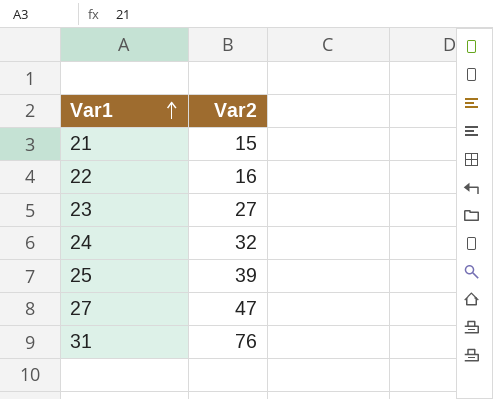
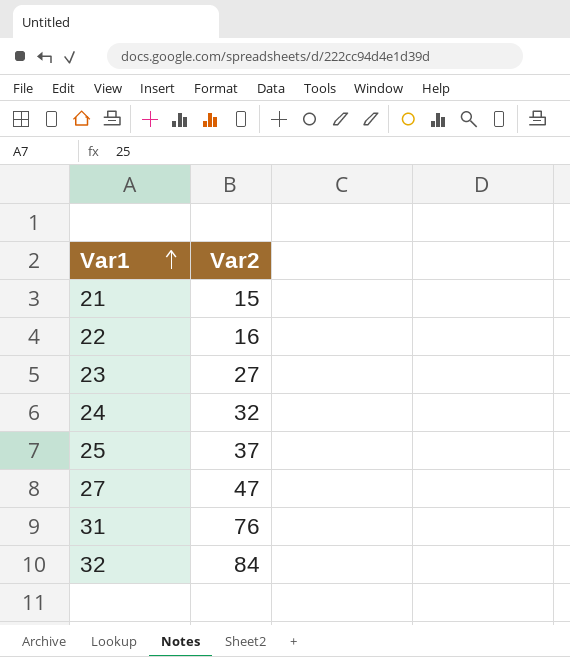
25 | Var2: 39 -> 37
row 32: none -> 84

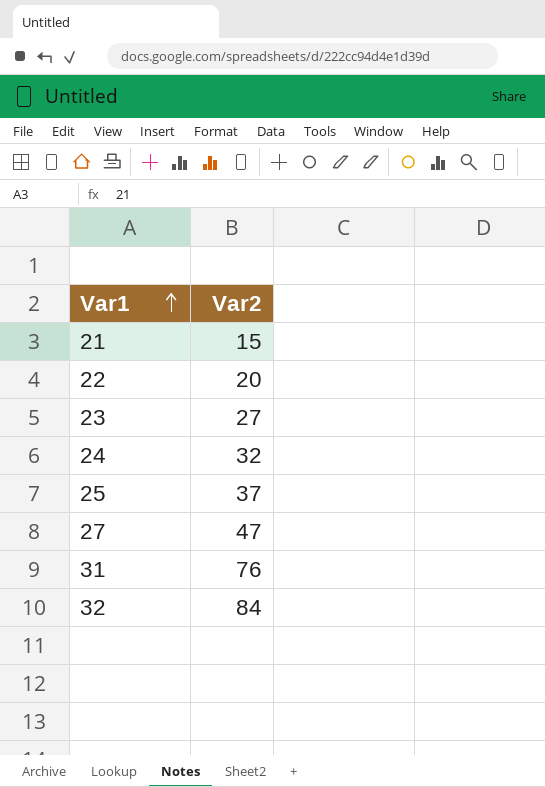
22 | Var2: 16 -> 20

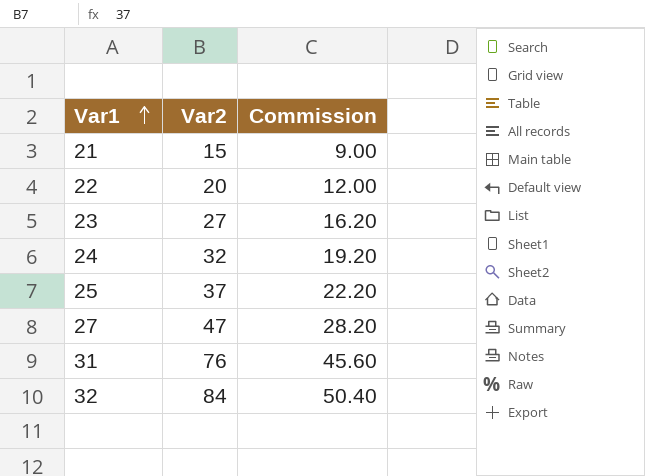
column Commission | formula: none -> [Var2] * 0.6

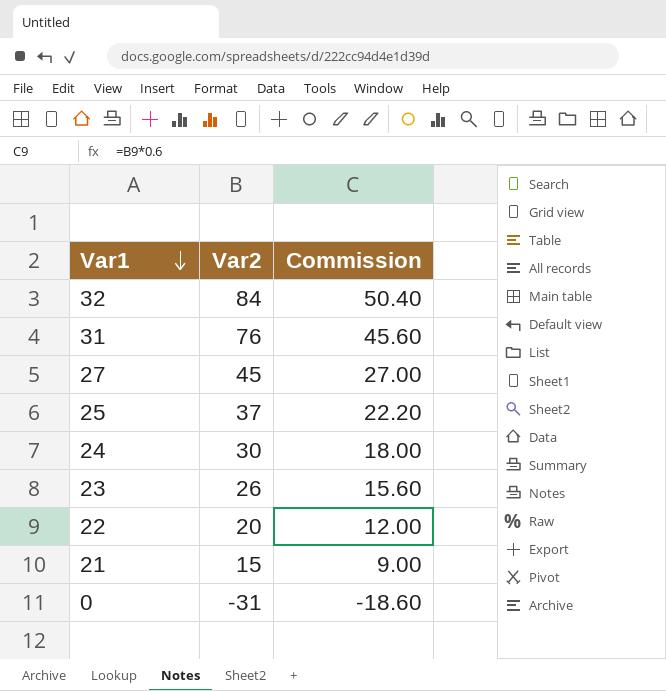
row order: Var1 ascending -> Var1 descending
27 | Var2: 47 -> 45
27 | Commission: 28.20 -> 27.00
24 | Var2: 32 -> 30
24 | Commission: 19.20 -> 18.00
23 | Var2: 27 -> 26
23 | Commission: 16.20 -> 15.60
row 0: none -> -31 | -18.60

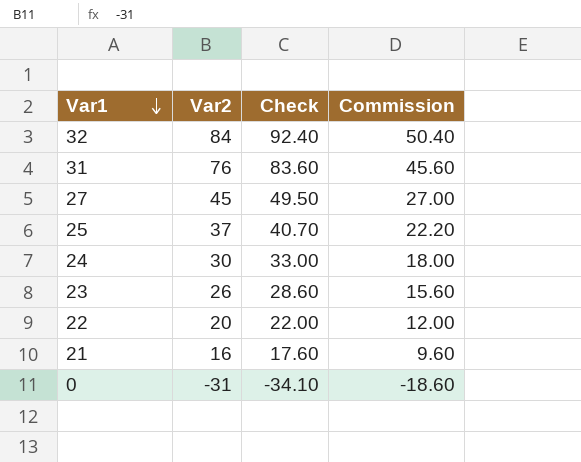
column Check | formula: none -> [Var2] * 1.1
21 | Var2: 15 -> 16
21 | Commission: 9.00 -> 9.60

